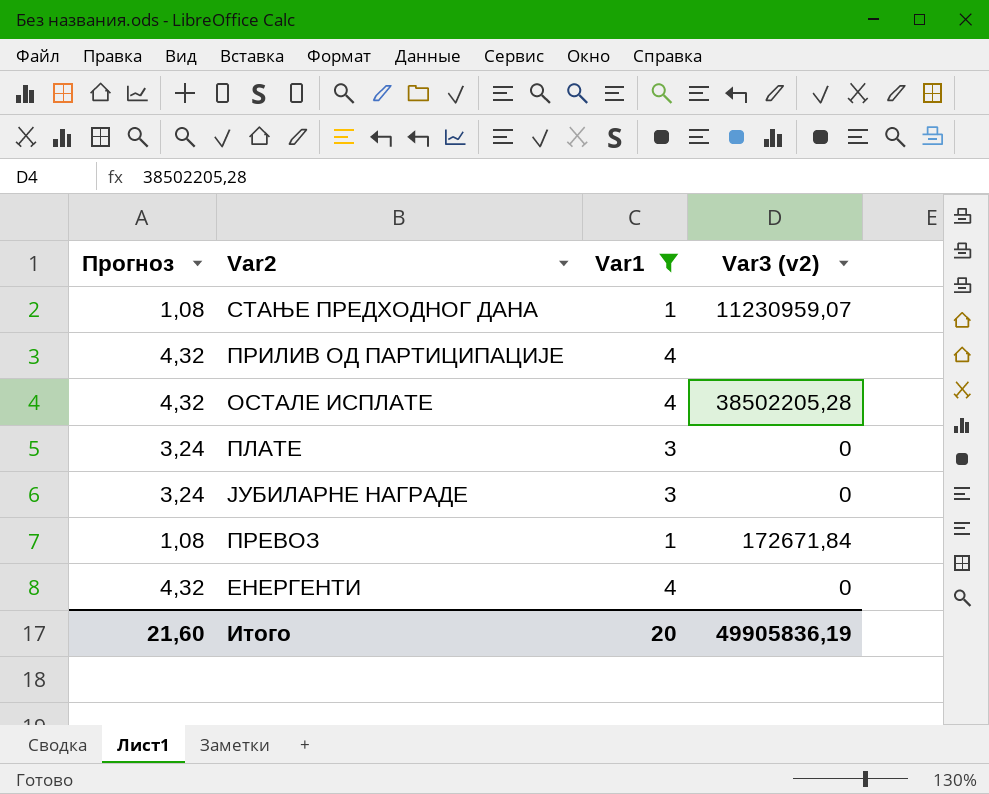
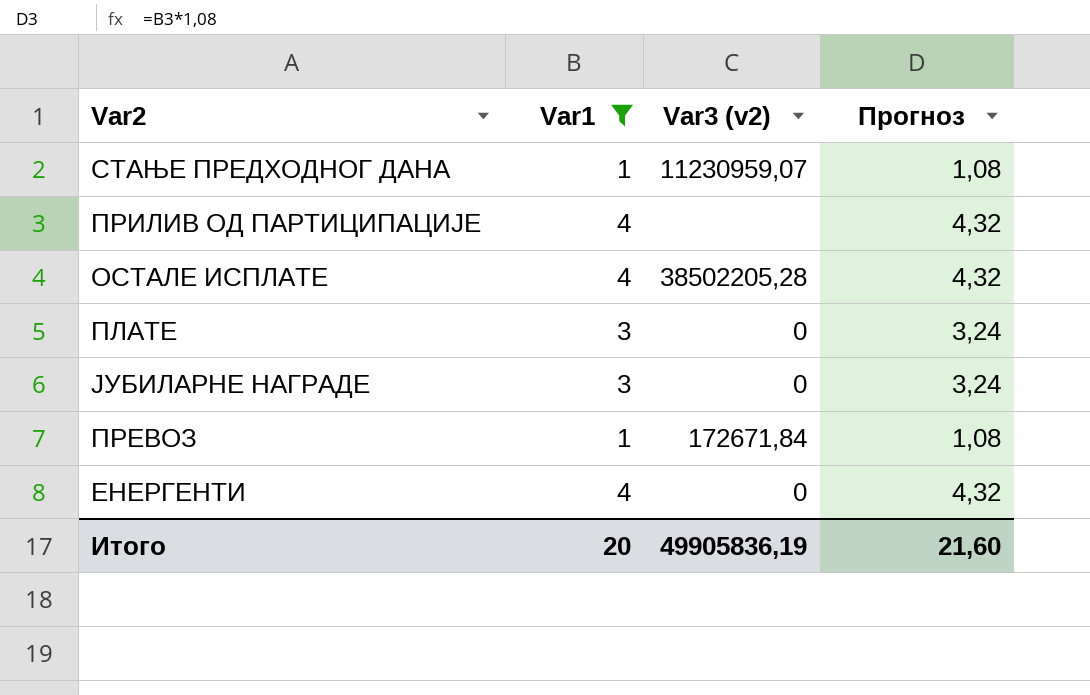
column Прогноз | position: 1 -> 4

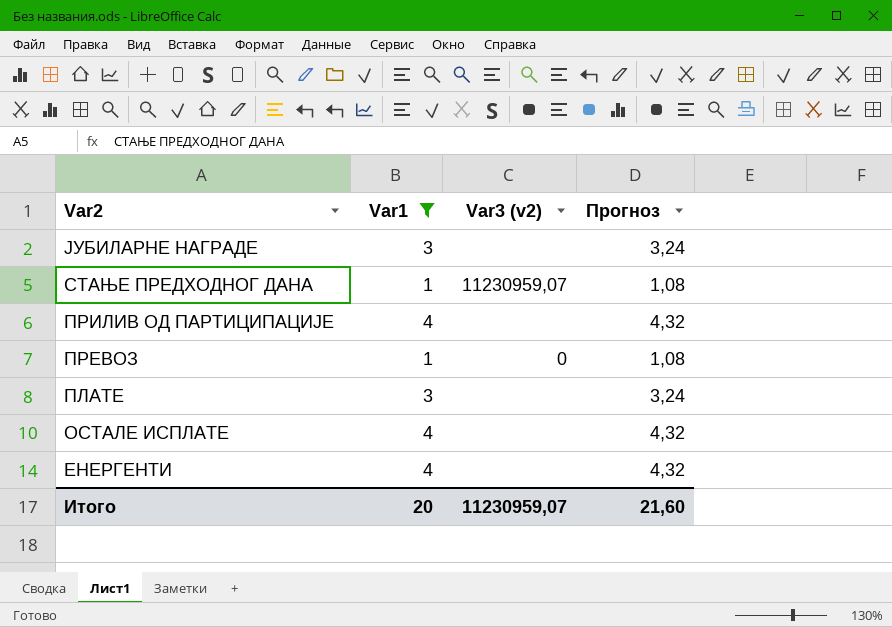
row order: none -> Var2 descending
ЈУБИЛАРНЕ НАГРАДЕ | Var3 (v2): 0 -> none
ПРЕВОЗ | Var3 (v2): 172671,84 -> 0
ПЛАТЕ | Var3 (v2): 0 -> none
ОСТАЛЕ ИСПЛАТЕ | Var3 (v2): 38502205,28 -> none
ЕНЕРГЕНТИ | Var3 (v2): 0 -> none
Итого | Var3 (v2): 49905836,19 -> 11230959,07

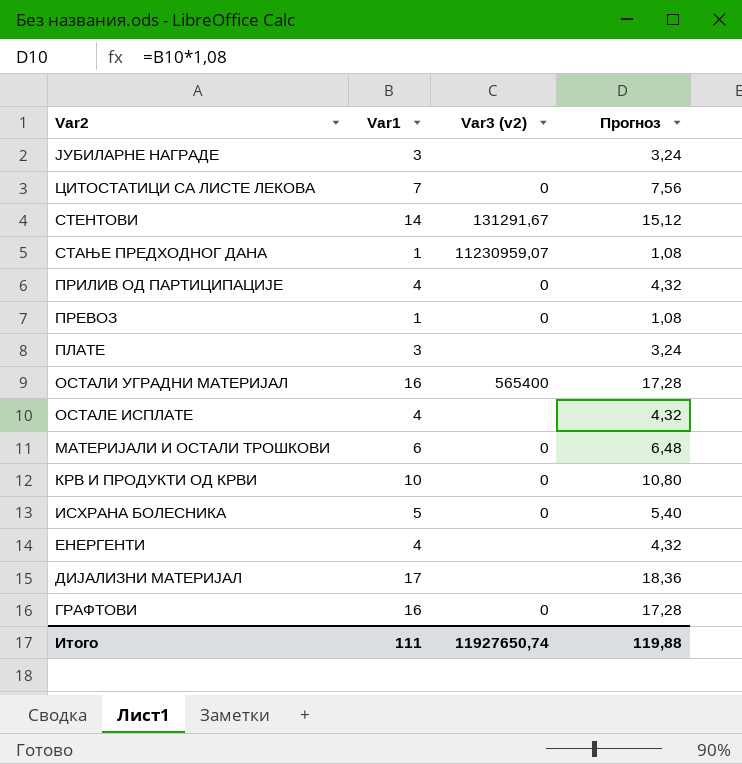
filter: Var1 <= 4 -> none
ПРИЛИВ ОД ПАРТИЦИПАЦИЈЕ | Var3 (v2): none -> 0
Итого | Var1: 20 -> 111
Итого | Var3 (v2): 11230959,07 -> 11927650,74
Итого | Прогноз: 21,60 -> 119,88

